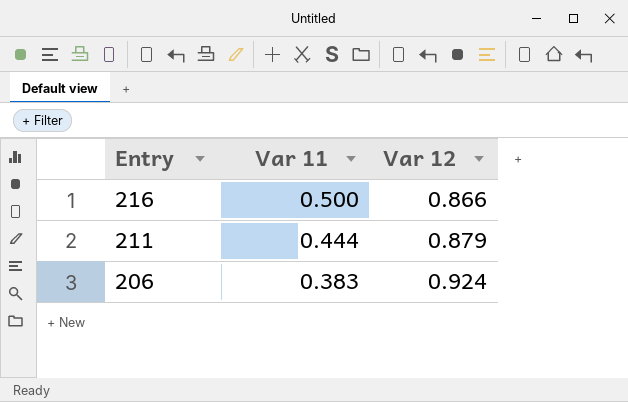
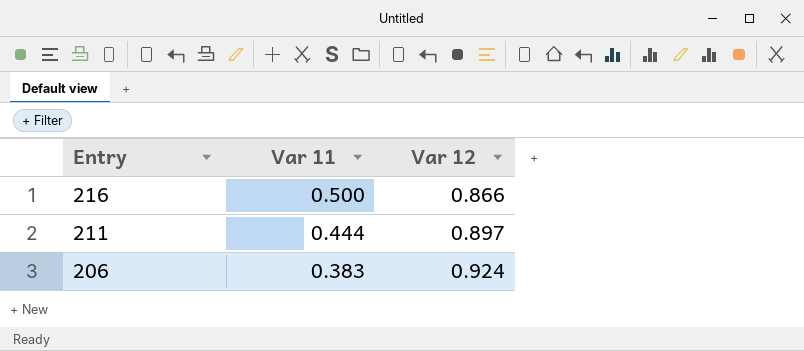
211 | Var 12: 0.879 -> 0.897

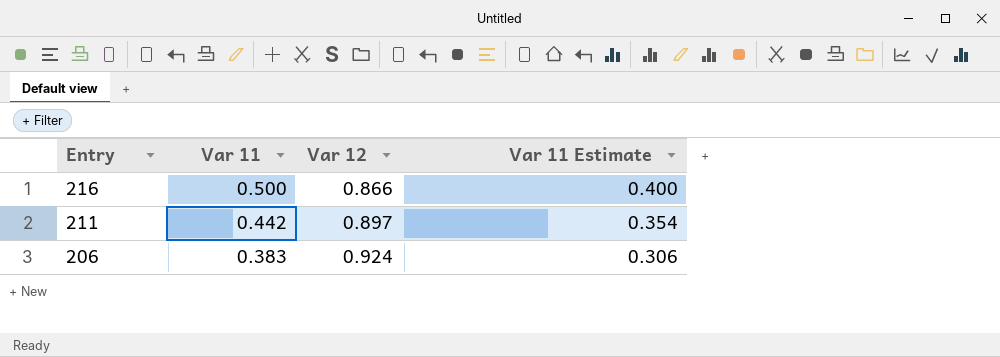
column Var 11 Estimate | formula: none -> [Var 11] * 0.8
211 | Var 11: 0.444 -> 0.442

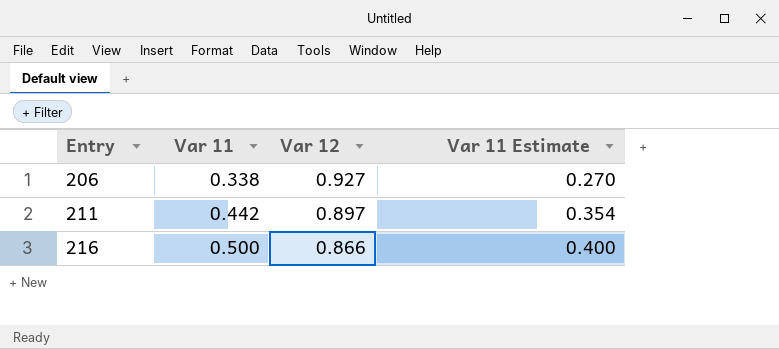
row order: Entry descending -> Entry ascending
206 | Var 11: 0.383 -> 0.338
206 | Var 12: 0.924 -> 0.927
206 | Var 11 Estimate: 0.306 -> 0.270

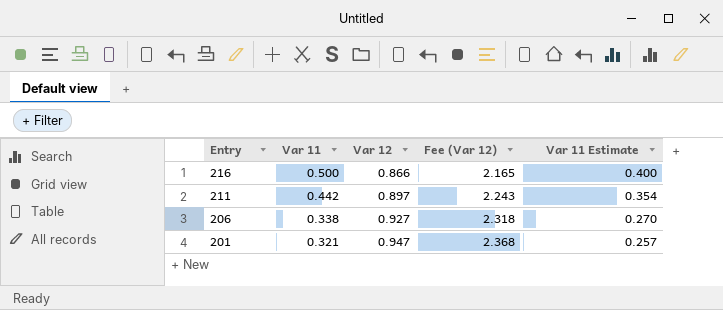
row order: Entry ascending -> Entry descending
column Fee (Var 12) | formula: none -> [Var 12] * 2.5
row 201: none -> 0.321 | 0.947 | 2.368 | 0.257

